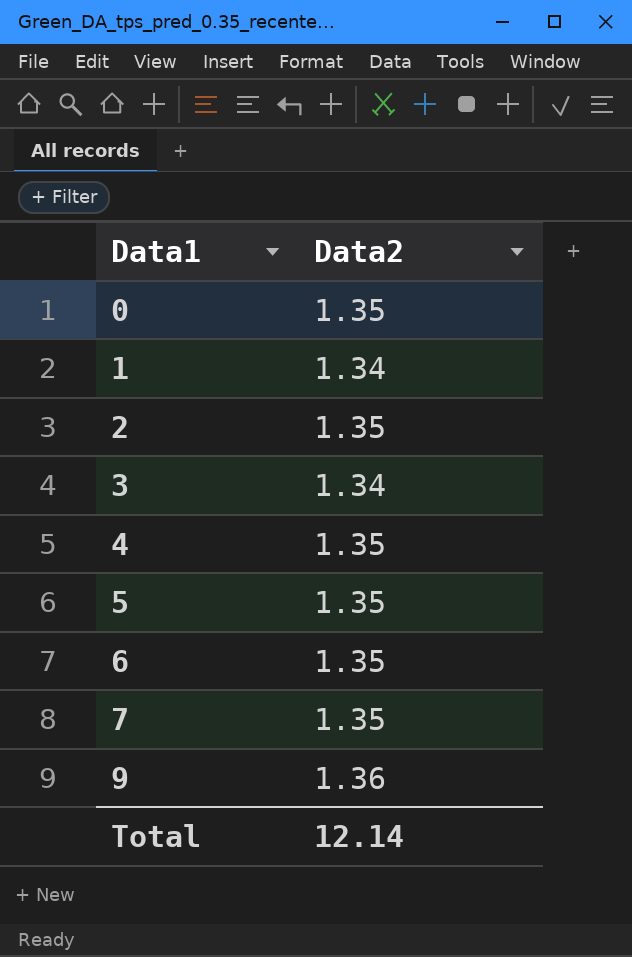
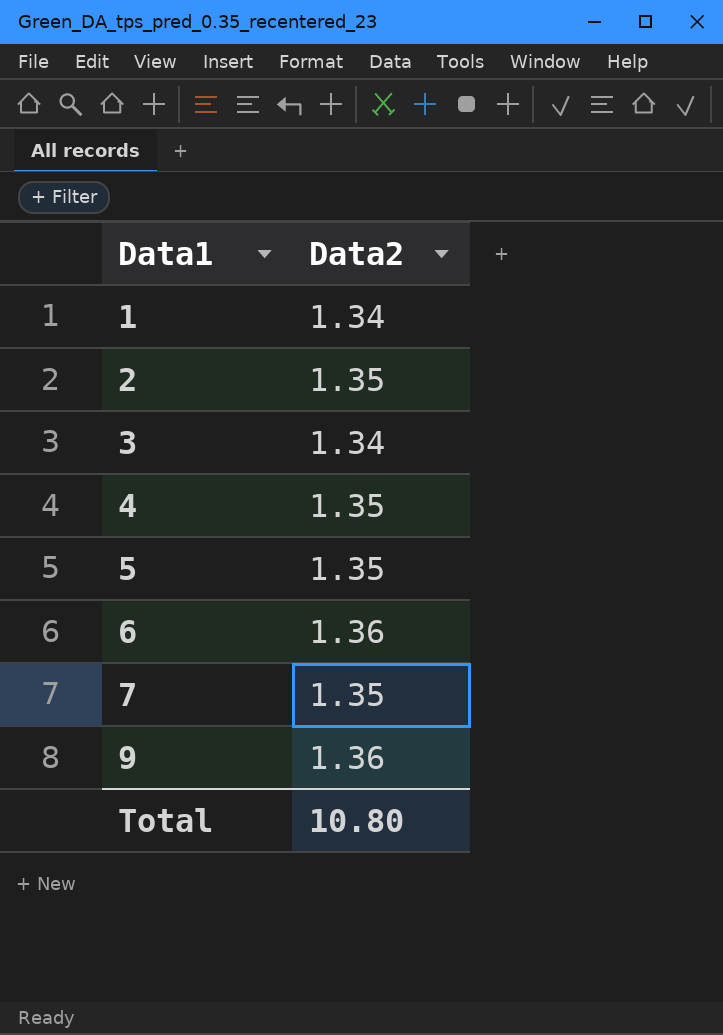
row 0: 1.35 -> none
6 | Data2: 1.35 -> 1.36
Total | Data2: 12.14 -> 10.80

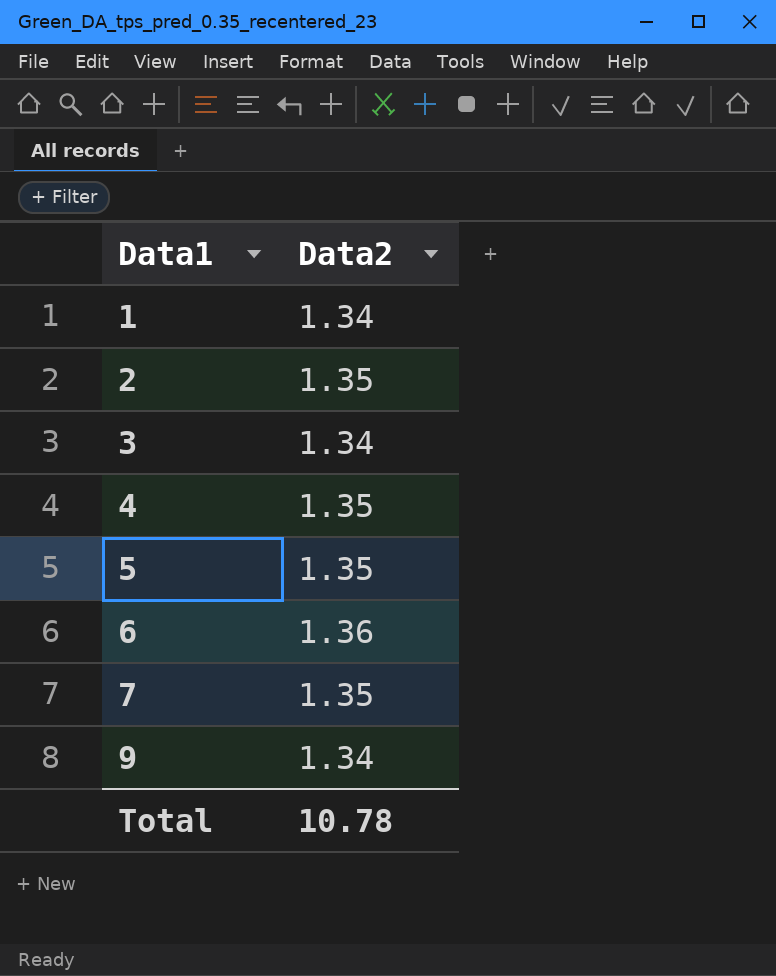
9 | Data2: 1.36 -> 1.34
Total | Data2: 10.80 -> 10.78

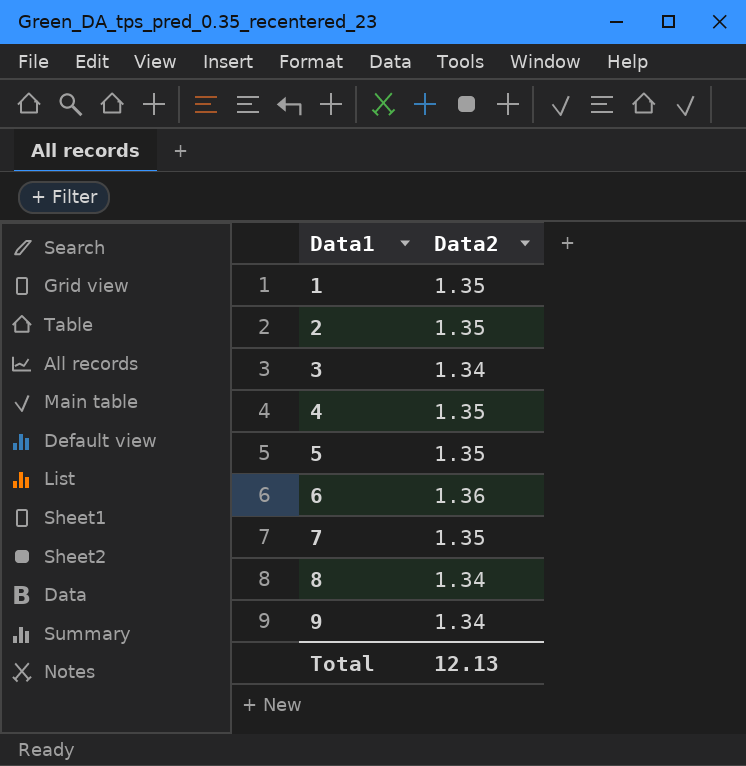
1 | Data2: 1.34 -> 1.35
row 8: none -> 1.34
Total | Data2: 10.78 -> 12.13

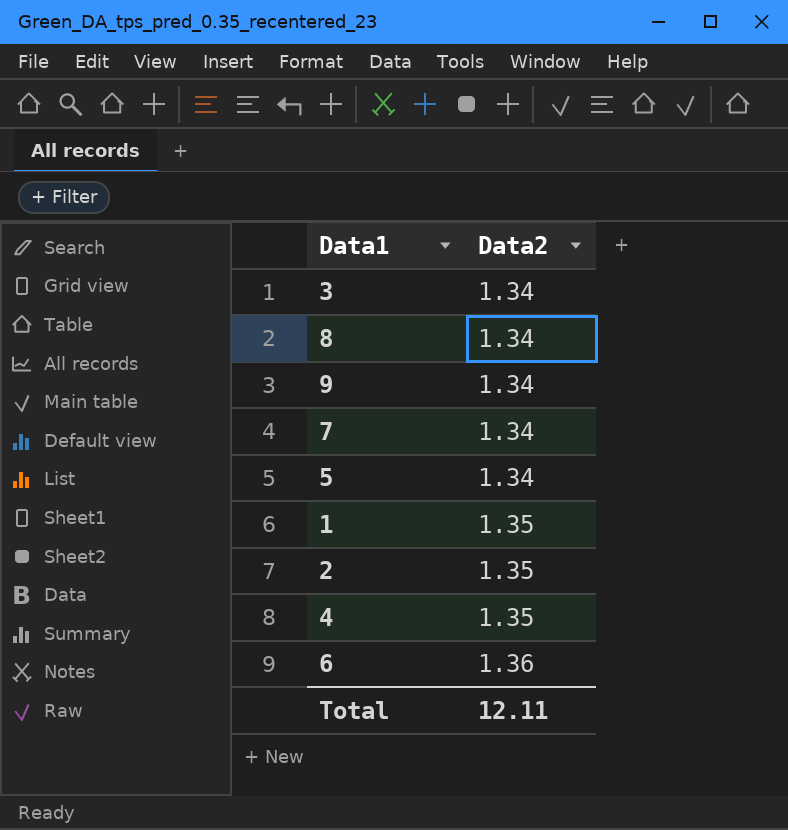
row order: Data1 ascending -> Data2 ascending
7 | Data2: 1.35 -> 1.34
5 | Data2: 1.35 -> 1.34
Total | Data2: 12.13 -> 12.11

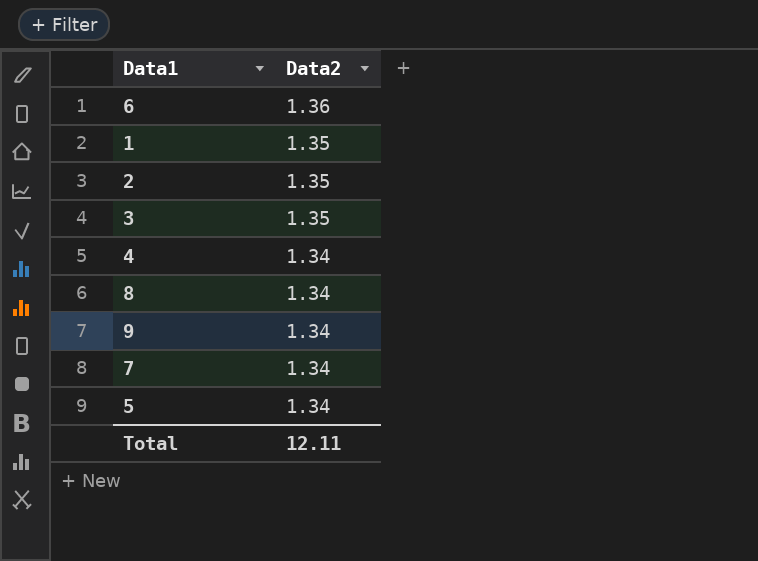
row order: Data2 ascending -> Data2 descending
3 | Data2: 1.34 -> 1.35
4 | Data2: 1.35 -> 1.34

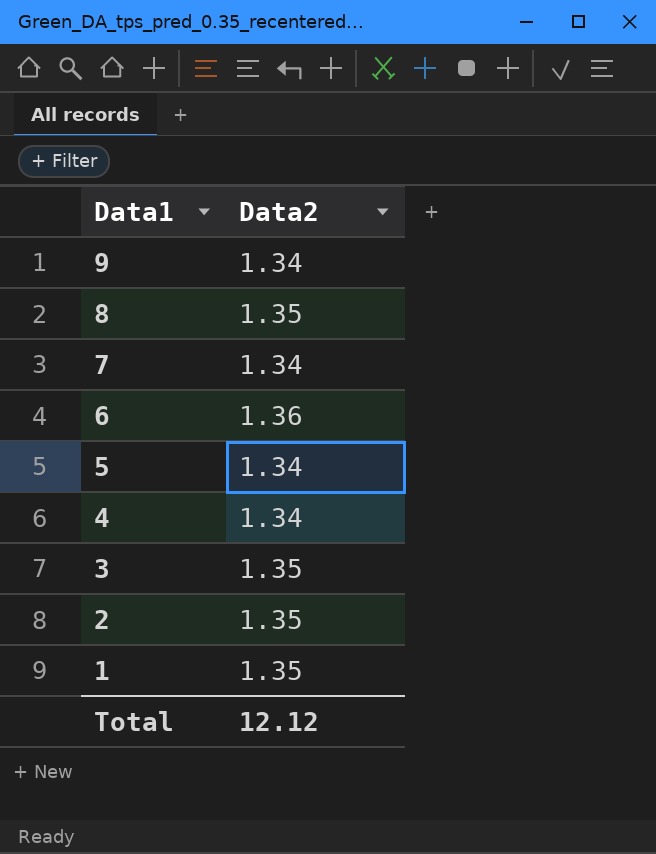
row order: Data2 descending -> Data1 descending
8 | Data2: 1.34 -> 1.35
Total | Data2: 12.11 -> 12.12

